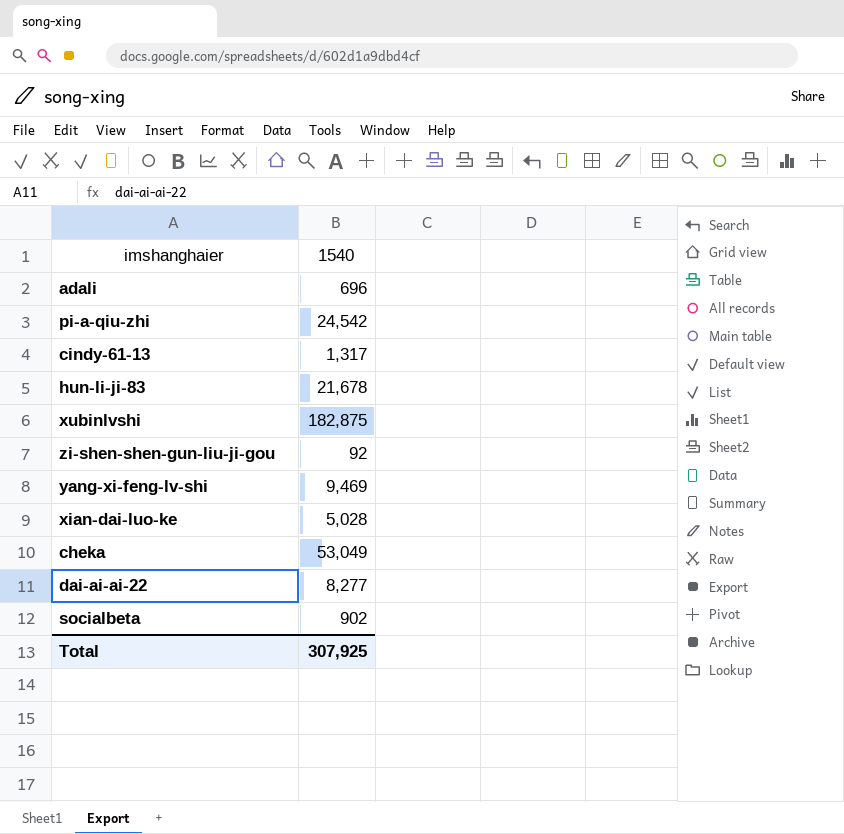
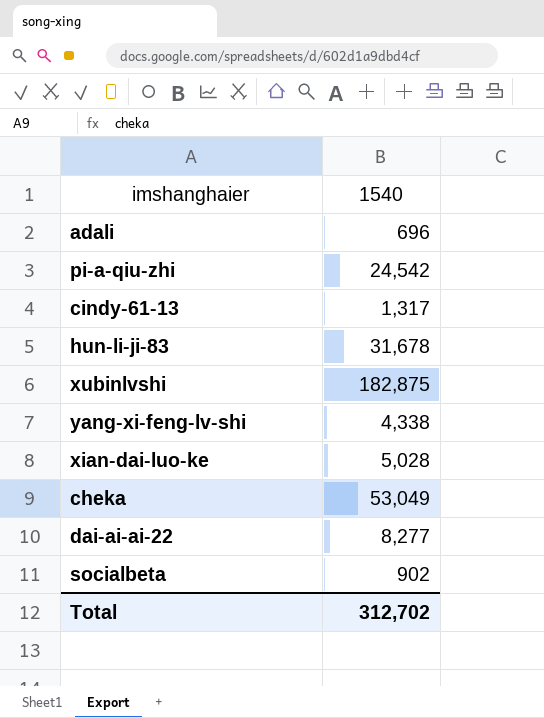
row zi-shen-shen-gun-liu-ji-gou: 92 -> none
hun-li-ji-83 | 1540: 21,678 -> 31,678
yang-xi-feng-lv-shi | 1540: 9,469 -> 4,338
Total | 1540: 307,925 -> 312,702

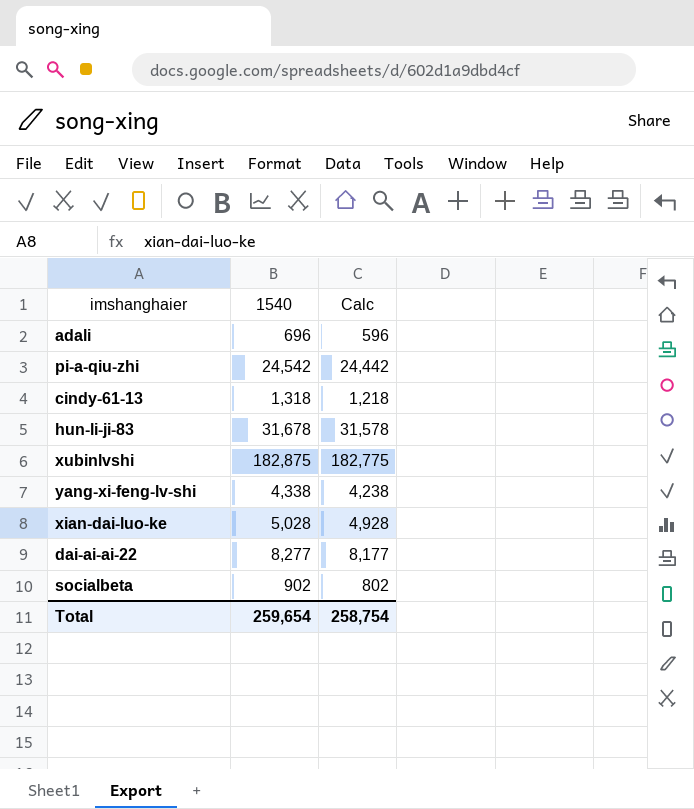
column Calc | formula: none -> [1540] - 100
row cheka: 53,049 -> none
cindy-61-13 | 1540: 1,317 -> 1,318
Total | 1540: 312,702 -> 259,654

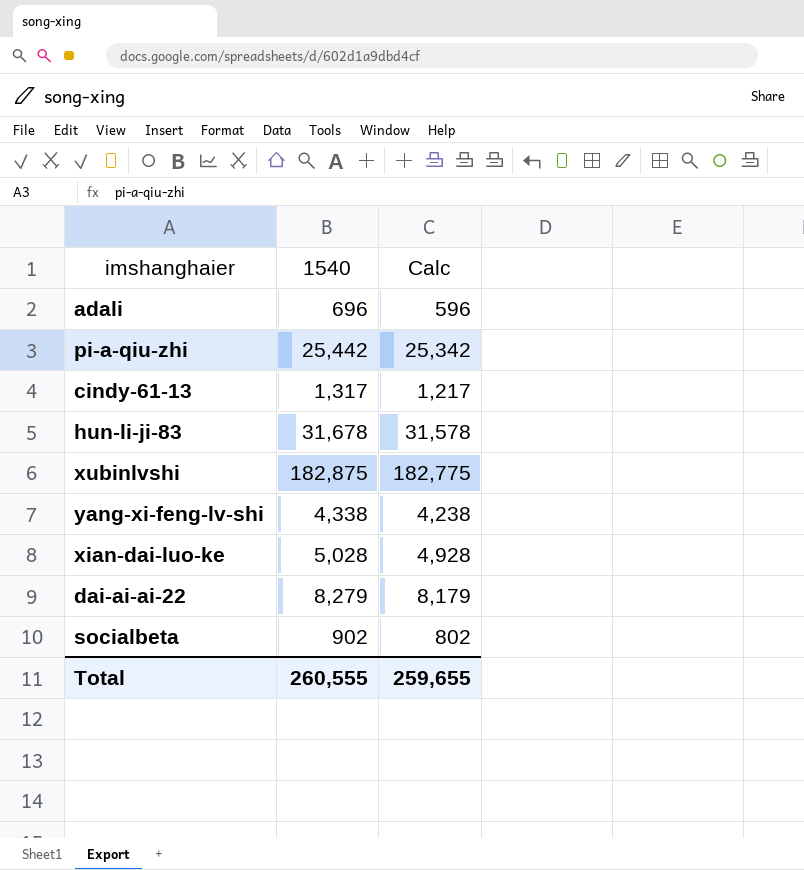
pi-a-qiu-zhi | 1540: 24,542 -> 25,442
pi-a-qiu-zhi | Calc: 24,442 -> 25,342
cindy-61-13 | 1540: 1,318 -> 1,317
cindy-61-13 | Calc: 1,218 -> 1,217
dai-ai-ai-22 | 1540: 8,277 -> 8,279
dai-ai-ai-22 | Calc: 8,177 -> 8,179
Total | 1540: 259,654 -> 260,555
Total | Calc: 258,754 -> 259,655

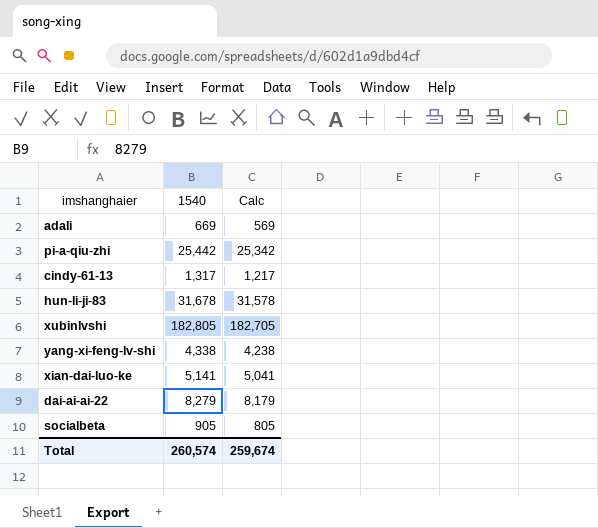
adali | 1540: 696 -> 669
adali | Calc: 596 -> 569
xubinlvshi | 1540: 182,875 -> 182,805
xubinlvshi | Calc: 182,775 -> 182,705
xian-dai-luo-ke | 1540: 5,028 -> 5,141
xian-dai-luo-ke | Calc: 4,928 -> 5,041
socialbeta | 1540: 902 -> 905
socialbeta | Calc: 802 -> 805
Total | 1540: 260,555 -> 260,574
Total | Calc: 259,655 -> 259,674

